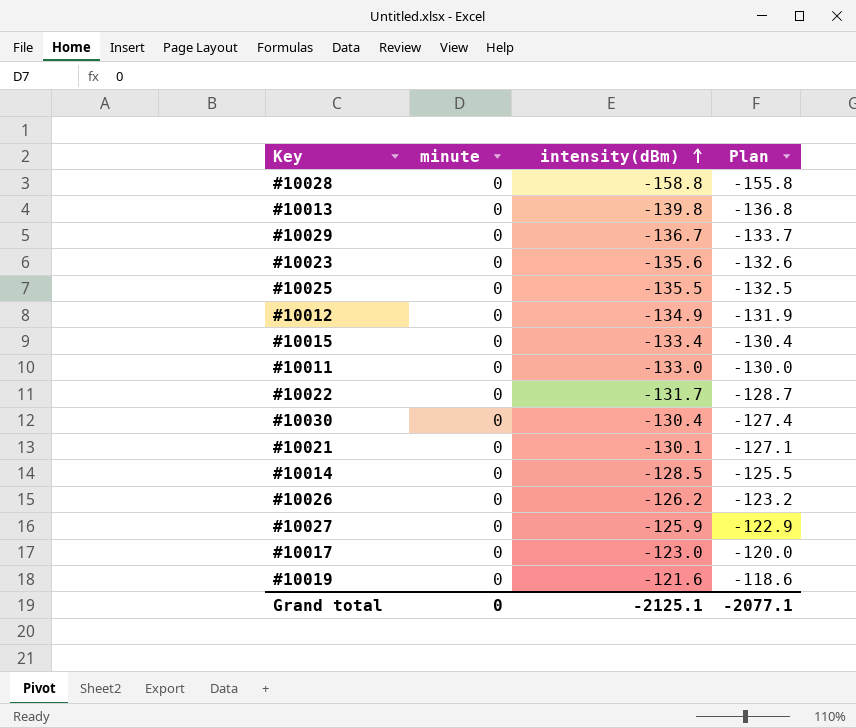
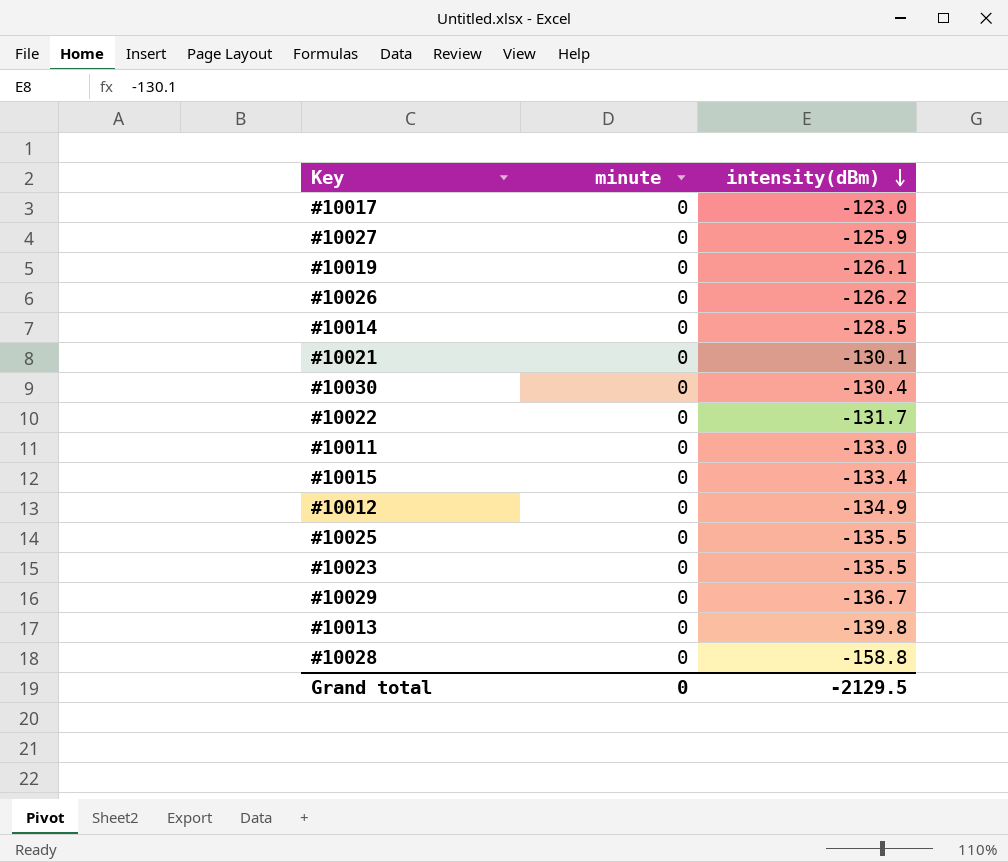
row order: intensity(dBm) ascending -> intensity(dBm) descending
column Plan | formula: [intensity(dBm)] + 3 -> none
#10019 | intensity(dBm): -121.6 -> -126.1
#10023 | intensity(dBm): -135.6 -> -135.5
Grand total | intensity(dBm): -2125.1 -> -2129.5

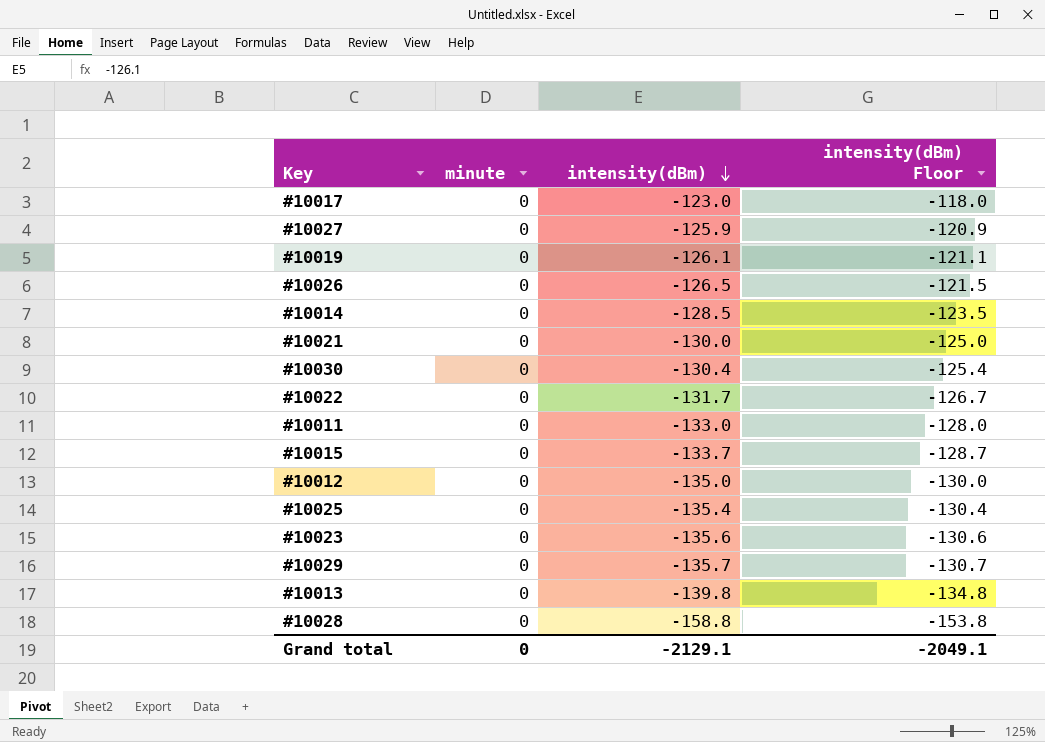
column intensity(dBm) Floor | formula: none -> [intensity(dBm)] + 5
#10026 | intensity(dBm): -126.2 -> -126.5
#10021 | intensity(dBm): -130.1 -> -130.0
#10015 | intensity(dBm): -133.4 -> -133.7
#10012 | intensity(dBm): -134.9 -> -135.0
#10025 | intensity(dBm): -135.5 -> -135.4
#10023 | intensity(dBm): -135.5 -> -135.6
#10029 | intensity(dBm): -136.7 -> -135.7
Grand total | intensity(dBm): -2129.5 -> -2129.1

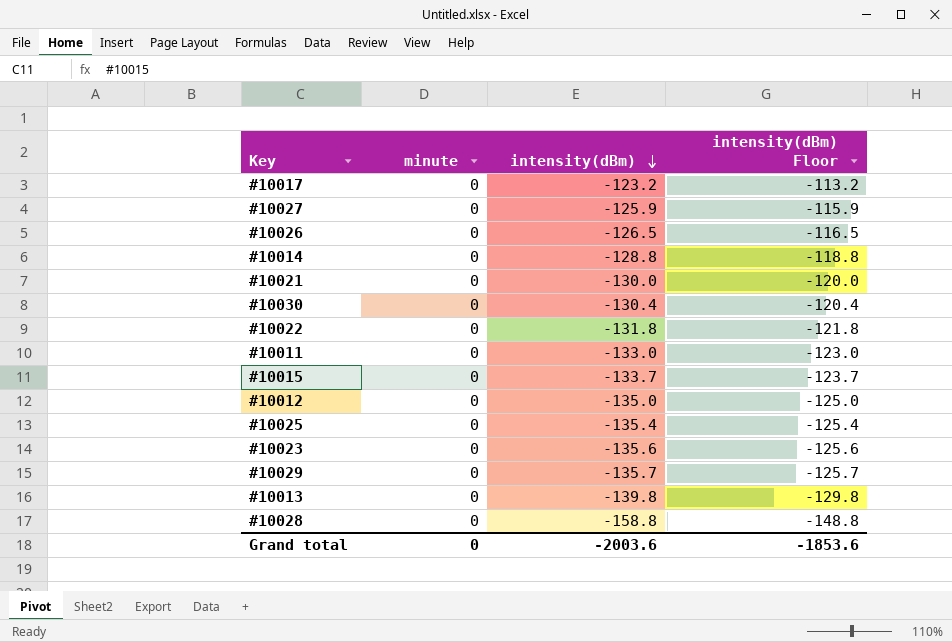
column intensity(dBm) Floor | formula: [intensity(dBm)] + 5 -> [intensity(dBm)] + 10
row #10019: 0 | -126.1 | -121.1 -> none
#10017 | intensity(dBm): -123.0 -> -123.2
#10014 | intensity(dBm): -128.5 -> -128.8
#10022 | intensity(dBm): -131.7 -> -131.8
Grand total | intensity(dBm): -2129.1 -> -2003.6
Grand total | intensity(dBm) Floor: -2049.1 -> -1853.6

